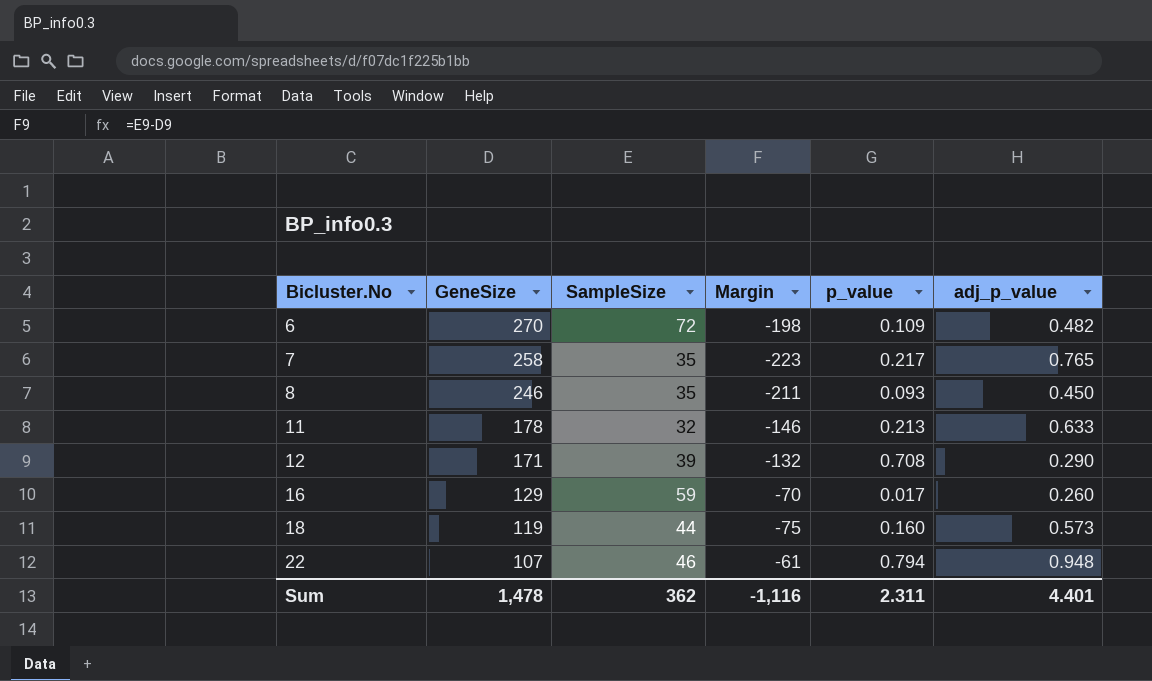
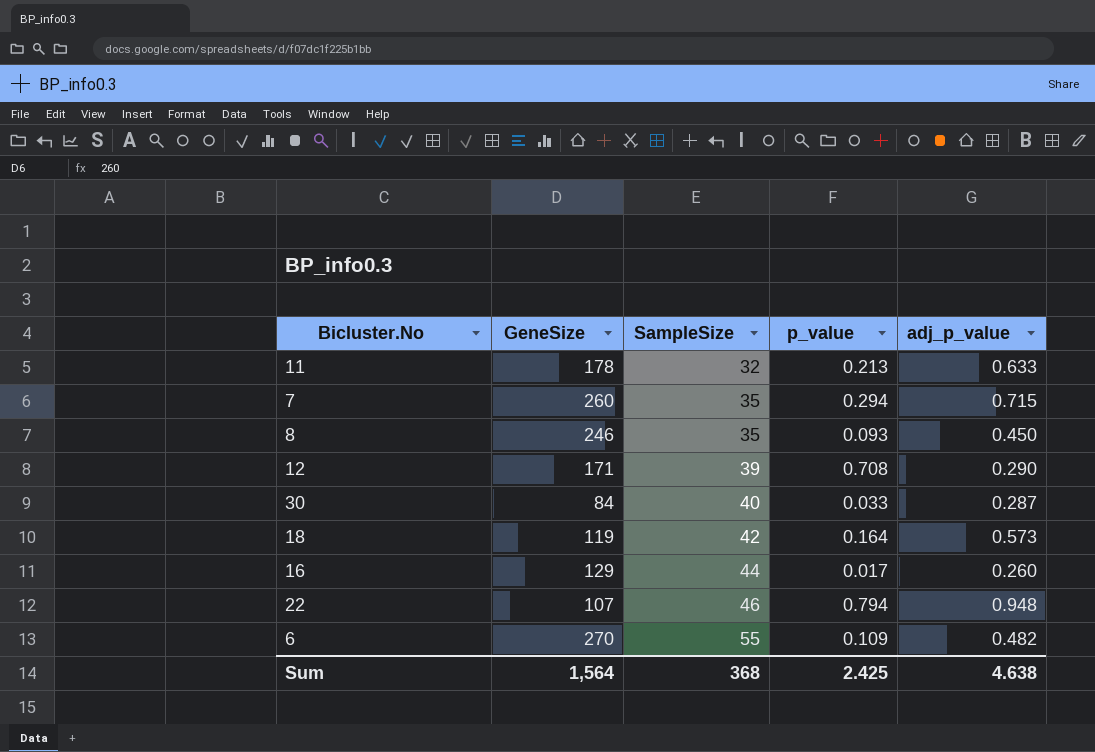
row order: Bicluster.No ascending -> SampleSize ascending
column Margin | formula: [SampleSize] - [GeneSize] -> none
7 | GeneSize: 258 -> 260
7 | p_value: 0.217 -> 0.294
7 | adj_p_value: 0.765 -> 0.715
row 30: none -> 84 | 40 | 0.033 | 0.287
18 | SampleSize: 44 -> 42
18 | p_value: 0.160 -> 0.164
16 | SampleSize: 59 -> 44
6 | SampleSize: 72 -> 55
Sum | GeneSize: 1,478 -> 1,564
Sum | SampleSize: 362 -> 368
Sum | p_value: 2.311 -> 2.425
Sum | adj_p_value: 4.401 -> 4.638

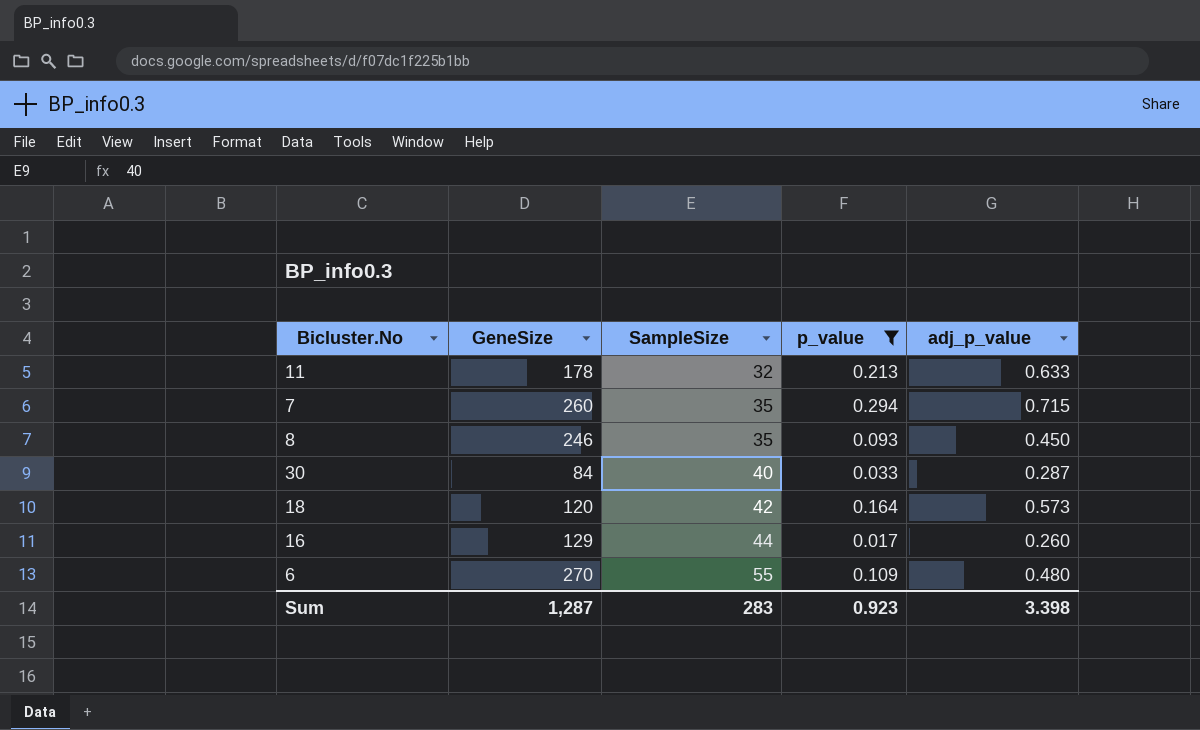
filter: none -> p_value <= 0.294
18 | GeneSize: 119 -> 120
6 | adj_p_value: 0.482 -> 0.480
Sum | GeneSize: 1,564 -> 1,287
Sum | SampleSize: 368 -> 283
Sum | p_value: 2.425 -> 0.923
Sum | adj_p_value: 4.638 -> 3.398

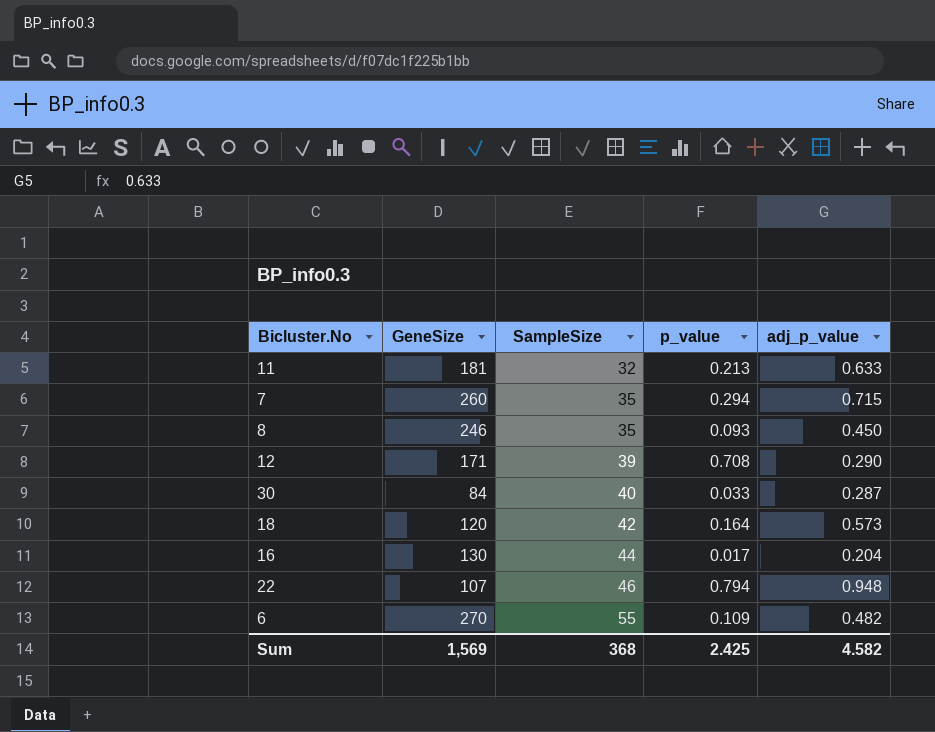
filter: p_value <= 0.294 -> none
11 | GeneSize: 178 -> 181
16 | GeneSize: 129 -> 130
16 | adj_p_value: 0.260 -> 0.204
6 | adj_p_value: 0.480 -> 0.482
Sum | GeneSize: 1,287 -> 1,569
Sum | SampleSize: 283 -> 368
Sum | p_value: 0.923 -> 2.425
Sum | adj_p_value: 3.398 -> 4.582

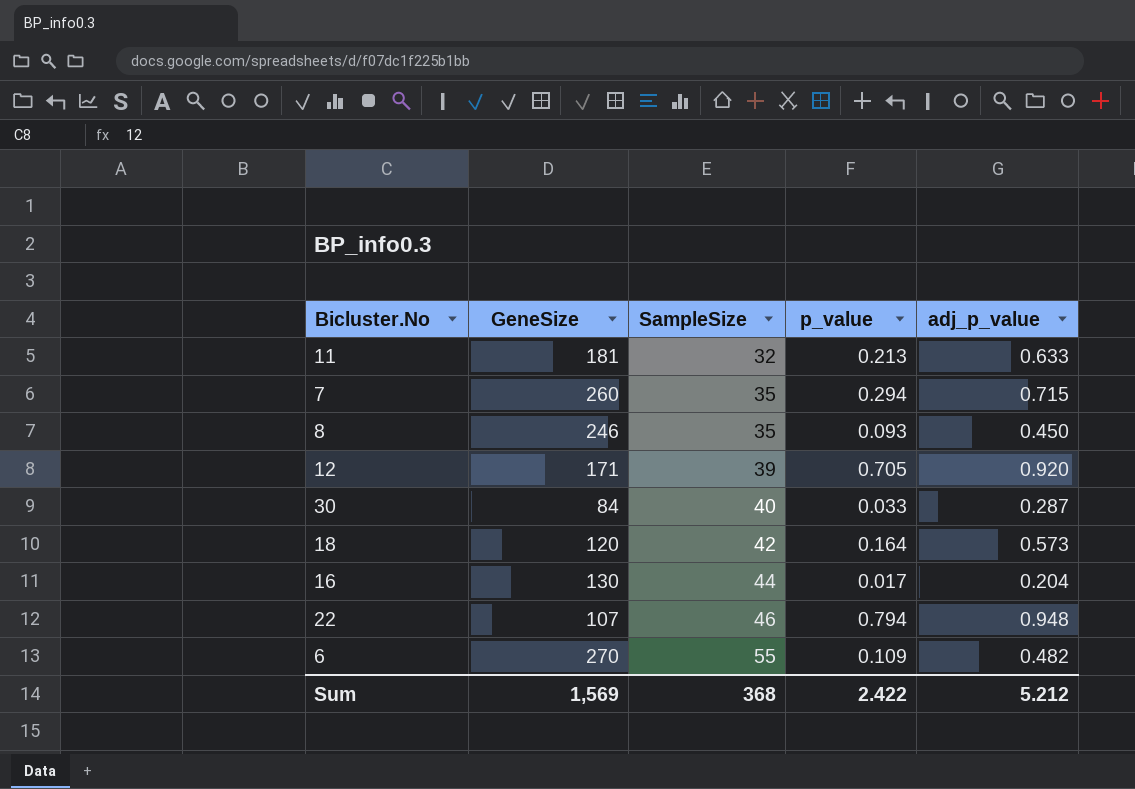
12 | p_value: 0.708 -> 0.705
12 | adj_p_value: 0.290 -> 0.920
Sum | p_value: 2.425 -> 2.422
Sum | adj_p_value: 4.582 -> 5.212

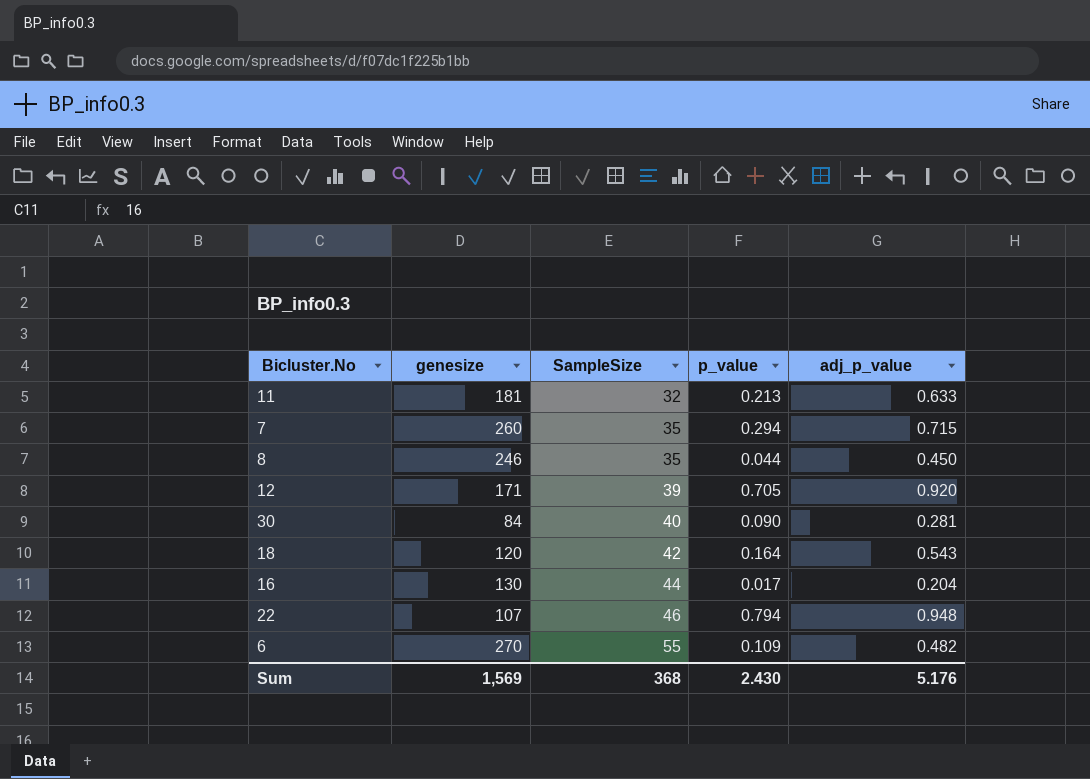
column name: GeneSize -> genesize
8 | p_value: 0.093 -> 0.044
30 | p_value: 0.033 -> 0.090
30 | adj_p_value: 0.287 -> 0.281
18 | adj_p_value: 0.573 -> 0.543
Sum | p_value: 2.422 -> 2.430
Sum | adj_p_value: 5.212 -> 5.176

